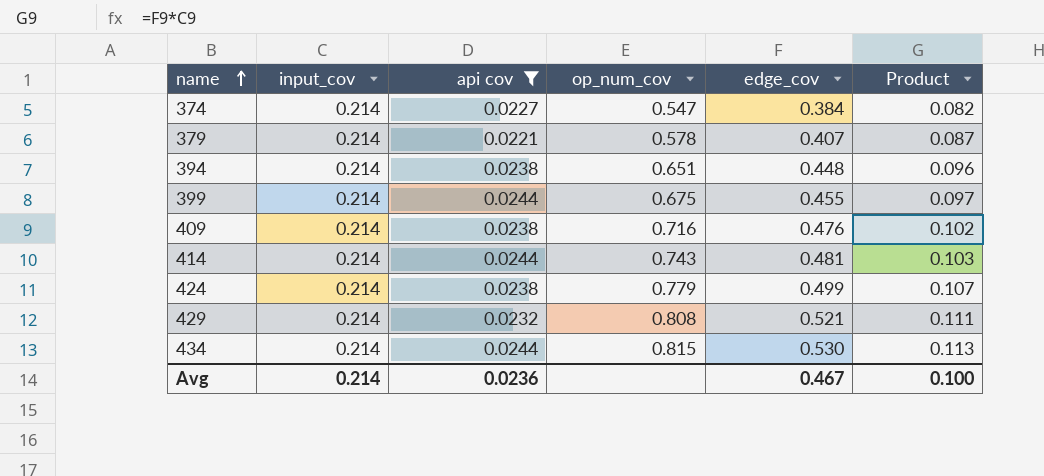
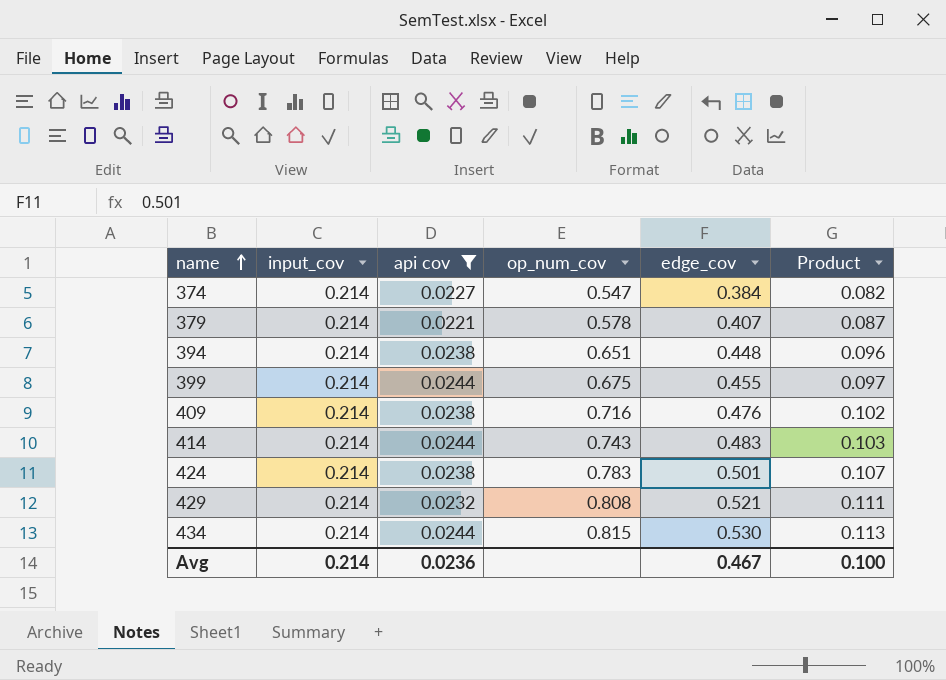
414 | edge_cov: 0.481 -> 0.483
424 | op_num_cov: 0.779 -> 0.783
424 | edge_cov: 0.499 -> 0.501

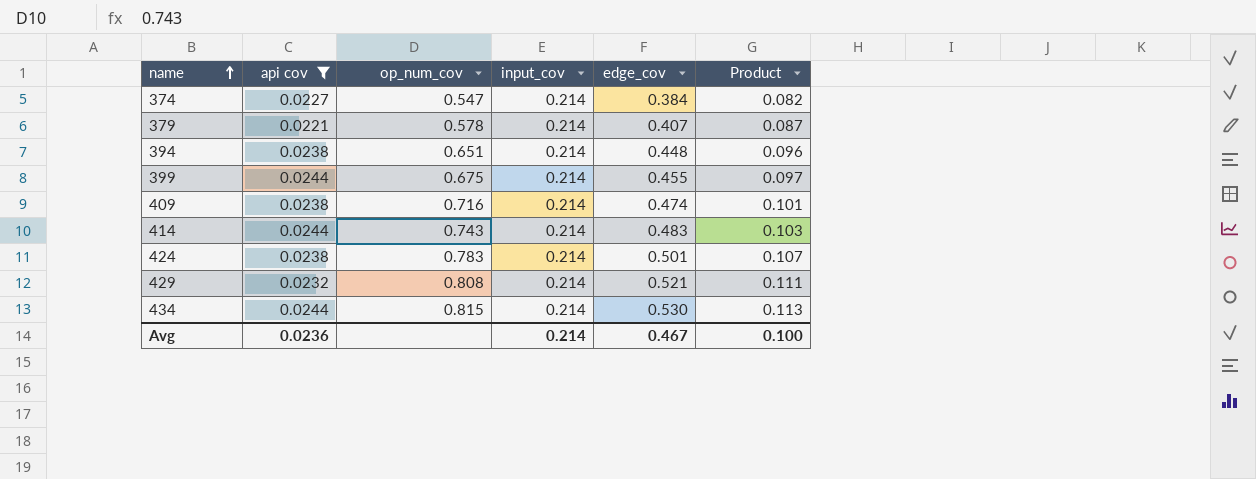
column input_cov | position: 2 -> 4
409 | edge_cov: 0.476 -> 0.474
409 | Product: 0.102 -> 0.101

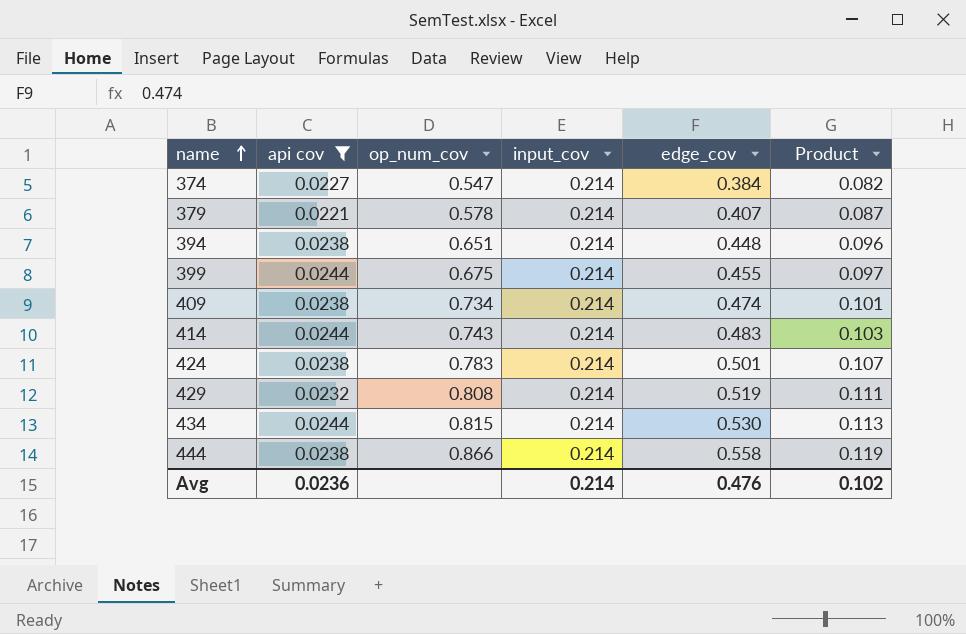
409 | op_num_cov: 0.716 -> 0.734
429 | edge_cov: 0.521 -> 0.519
row 444: none -> 0.0238 | 0.866 | 0.214 | 0.558 | 0.119
Avg | edge_cov: 0.467 -> 0.476
Avg | Product: 0.100 -> 0.102

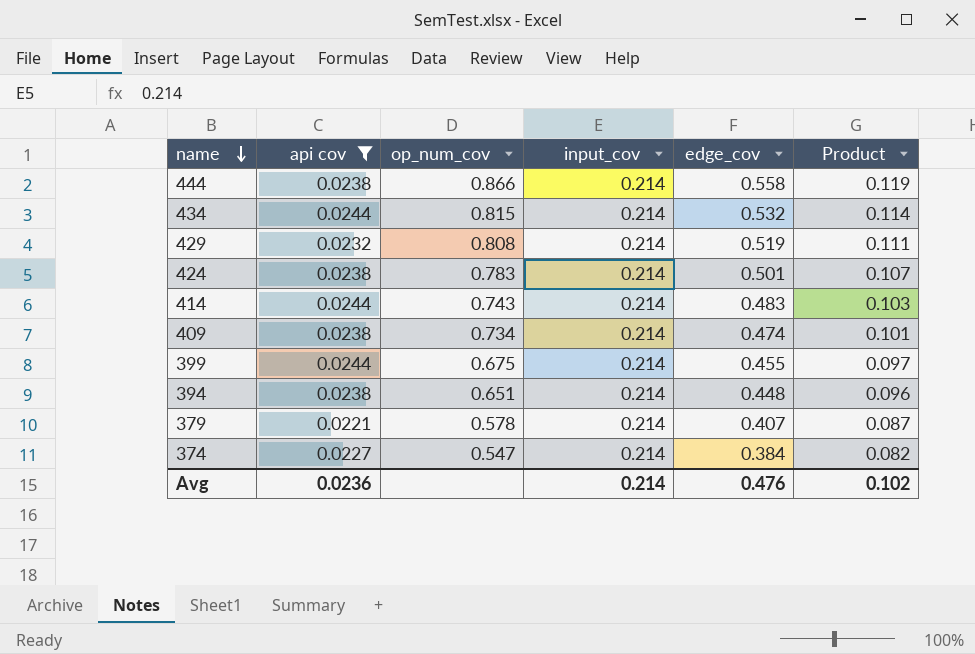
row order: name ascending -> name descending
434 | edge_cov: 0.530 -> 0.532
434 | Product: 0.113 -> 0.114

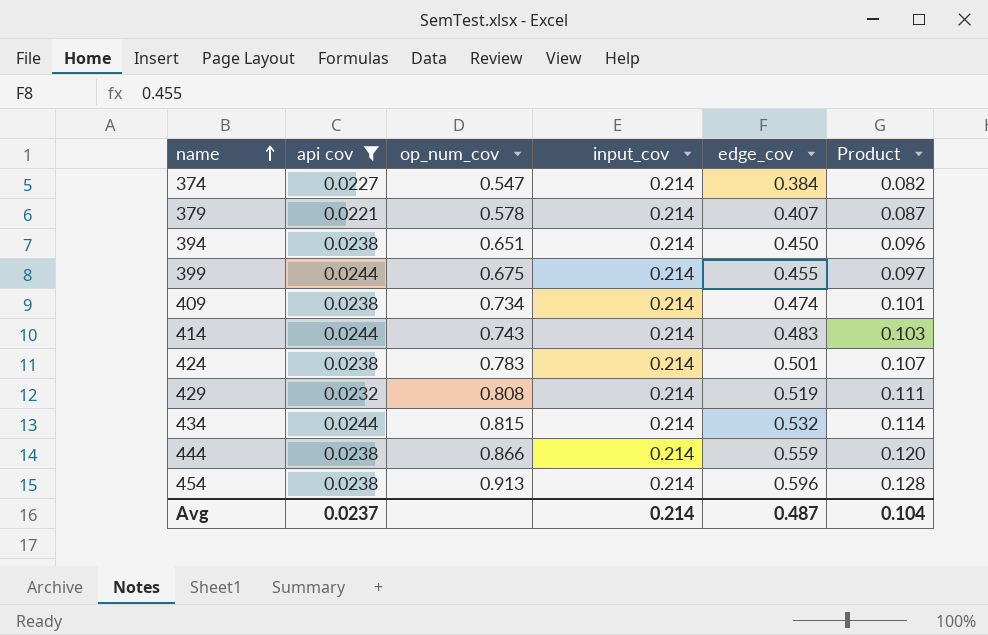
row order: name descending -> name ascending
394 | edge_cov: 0.448 -> 0.450
444 | edge_cov: 0.558 -> 0.559
444 | Product: 0.119 -> 0.120
row 454: none -> 0.0238 | 0.913 | 0.214 | 0.596 | 0.128
Avg | api cov: 0.0236 -> 0.0237
Avg | edge_cov: 0.476 -> 0.487
Avg | Product: 0.102 -> 0.104

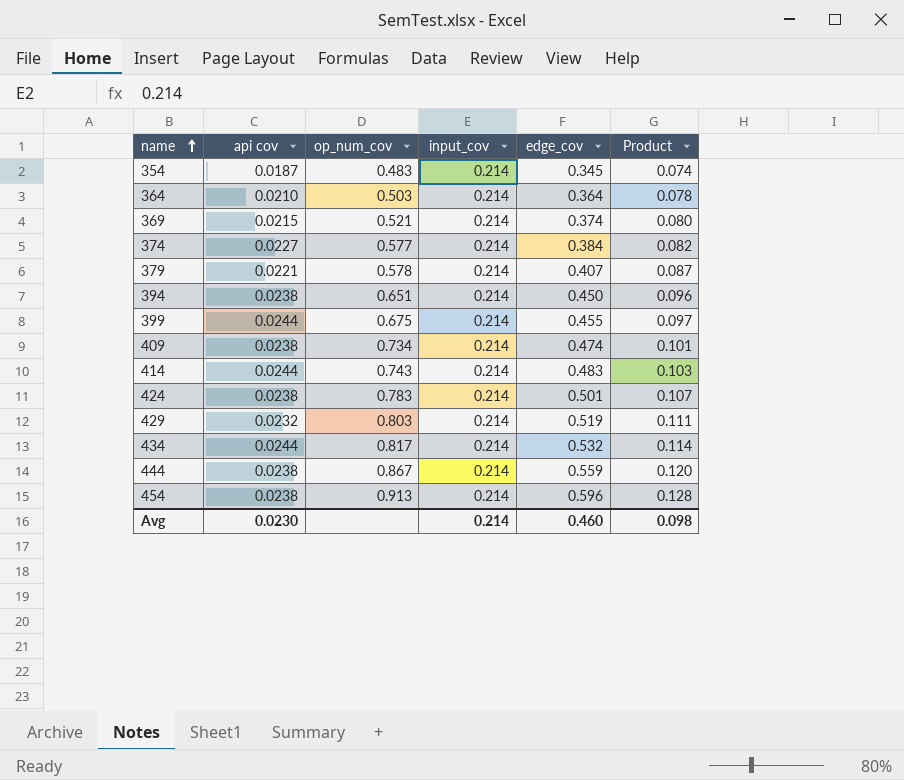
filter: api cov >= 0.0221 -> none
374 | op_num_cov: 0.547 -> 0.577
429 | op_num_cov: 0.808 -> 0.803
434 | op_num_cov: 0.815 -> 0.817
444 | op_num_cov: 0.866 -> 0.867
Avg | api cov: 0.0237 -> 0.0230
Avg | edge_cov: 0.487 -> 0.460
Avg | Product: 0.104 -> 0.098

